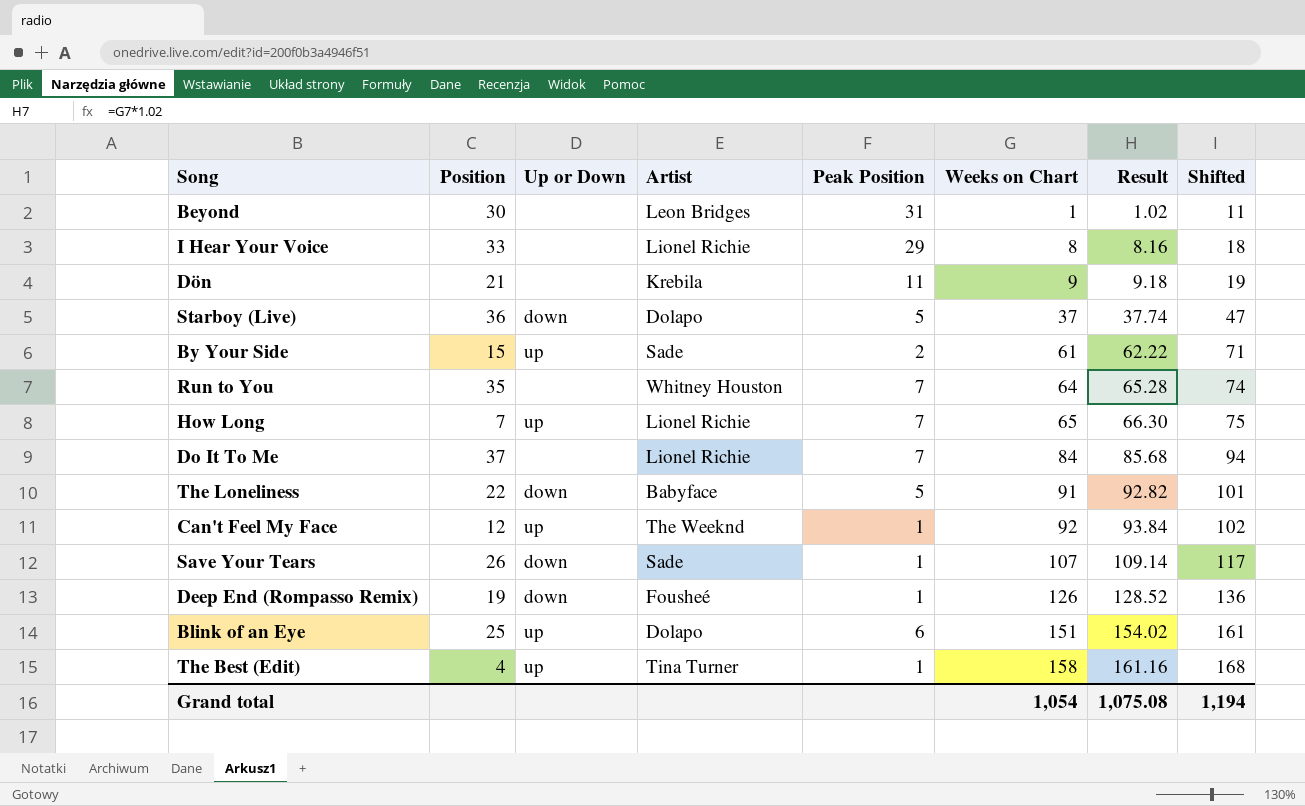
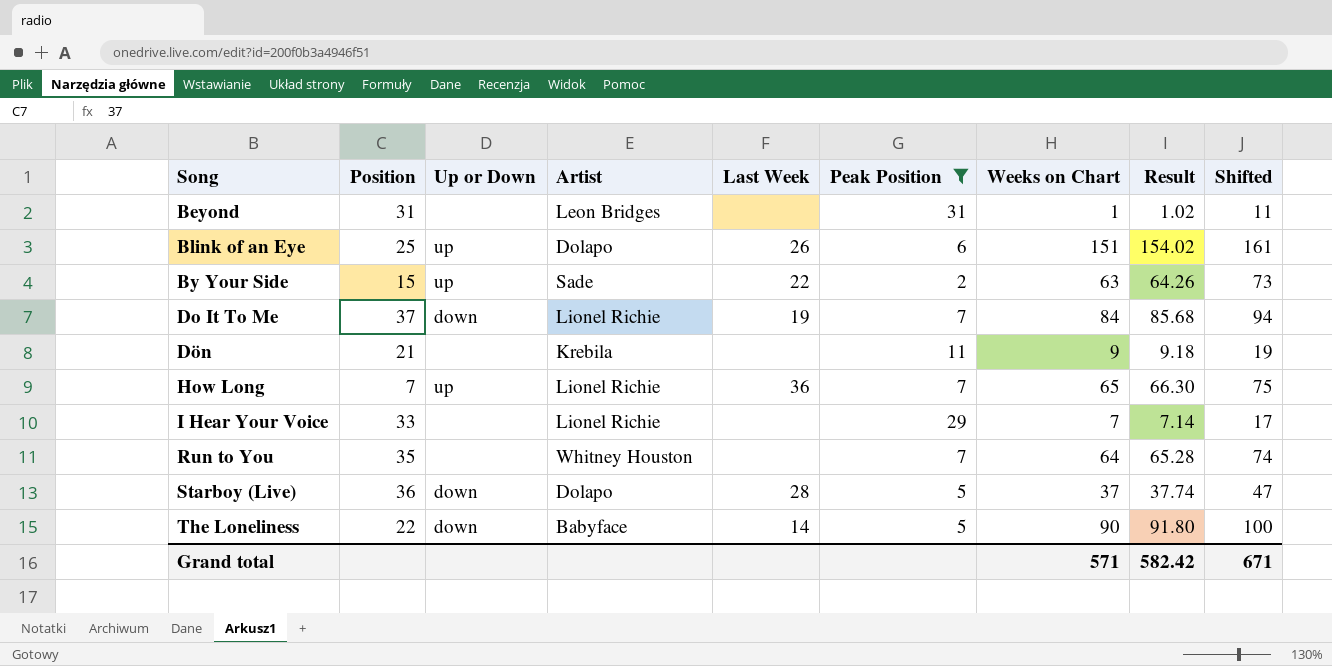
filter: none -> Peak Position != 1
row order: Weeks on Chart ascending -> Song ascending
column Last Week | position: none -> 5
Beyond | Position: 30 -> 31
By Your Side | Weeks on Chart: 61 -> 63
By Your Side | Result: 62.22 -> 64.26
By Your Side | Shifted: 71 -> 73
Do It To Me | Up or Down: none -> down
I Hear Your Voice | Weeks on Chart: 8 -> 7
I Hear Your Voice | Result: 8.16 -> 7.14
I Hear Your Voice | Shifted: 18 -> 17
The Loneliness | Weeks on Chart: 91 -> 90
The Loneliness | Result: 92.82 -> 91.80
The Loneliness | Shifted: 101 -> 100
Grand total | Weeks on Chart: 1,054 -> 571
Grand total | Result: 1,075.08 -> 582.42
Grand total | Shifted: 1,194 -> 671

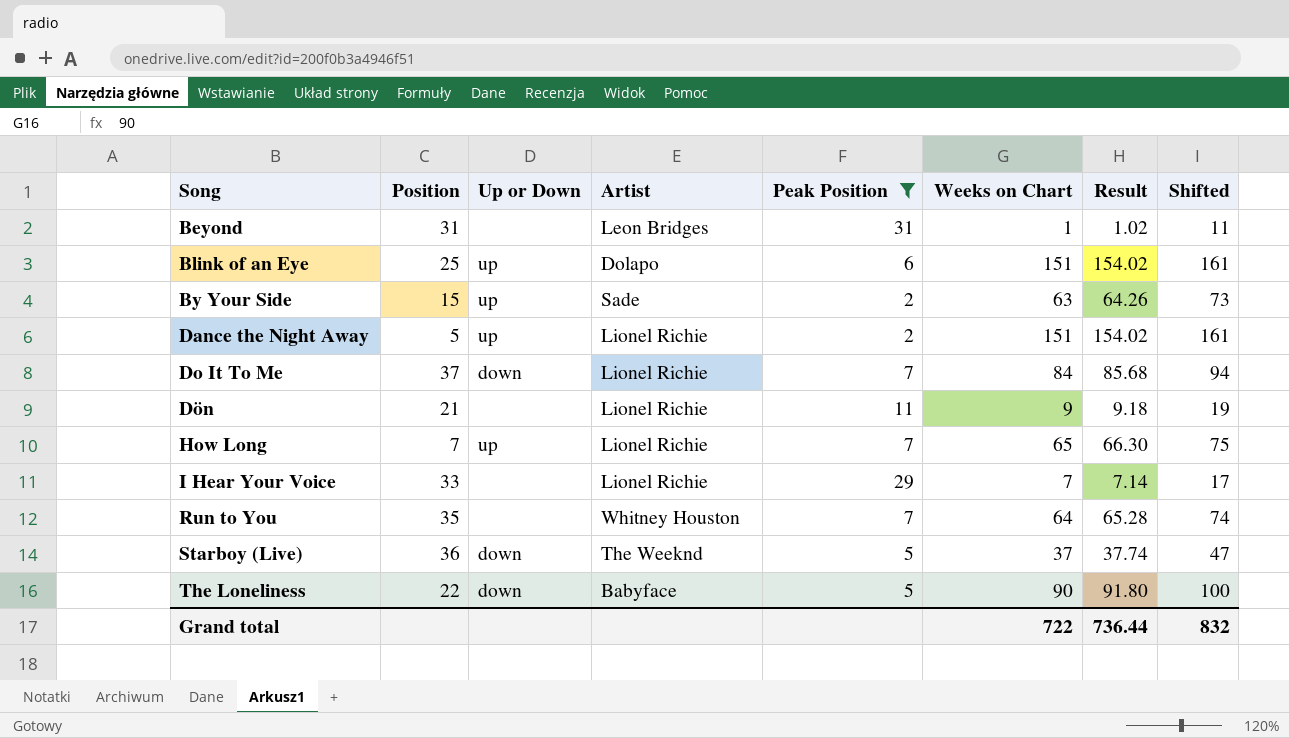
column Last Week | position: 5 -> none
row Dance the Night Away: none -> 5 | up | Lionel Richie | 2 | 151 | 154.02 | 161
Dön | Artist: Krebila -> Lionel Richie
Starboy (Live) | Artist: Dolapo -> The Weeknd
Grand total | Weeks on Chart: 571 -> 722
Grand total | Result: 582.42 -> 736.44
Grand total | Shifted: 671 -> 832

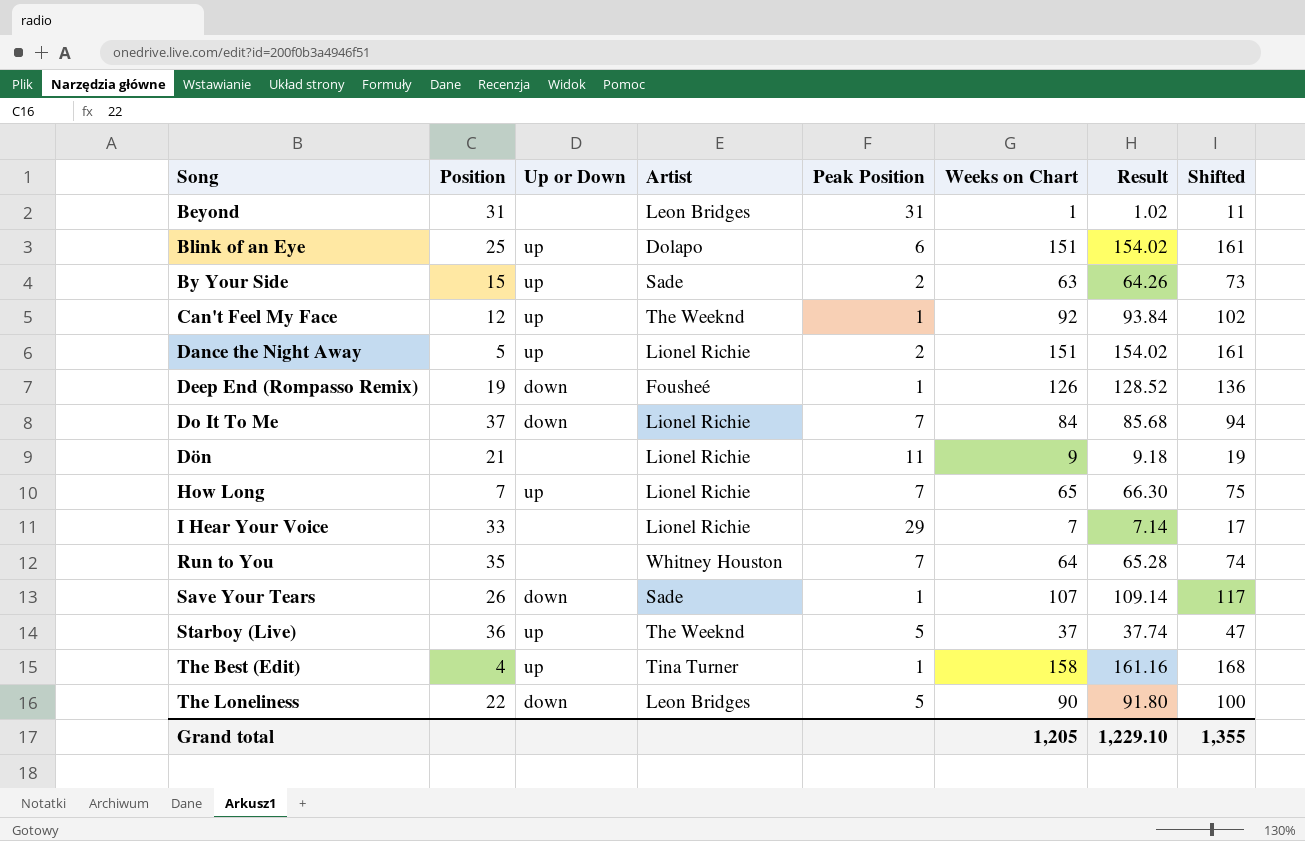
filter: Peak Position != 1 -> none
Starboy (Live) | Up or Down: down -> up
The Loneliness | Artist: Babyface -> Leon Bridges
Grand total | Weeks on Chart: 722 -> 1,205
Grand total | Result: 736.44 -> 1,229.10
Grand total | Shifted: 832 -> 1,355

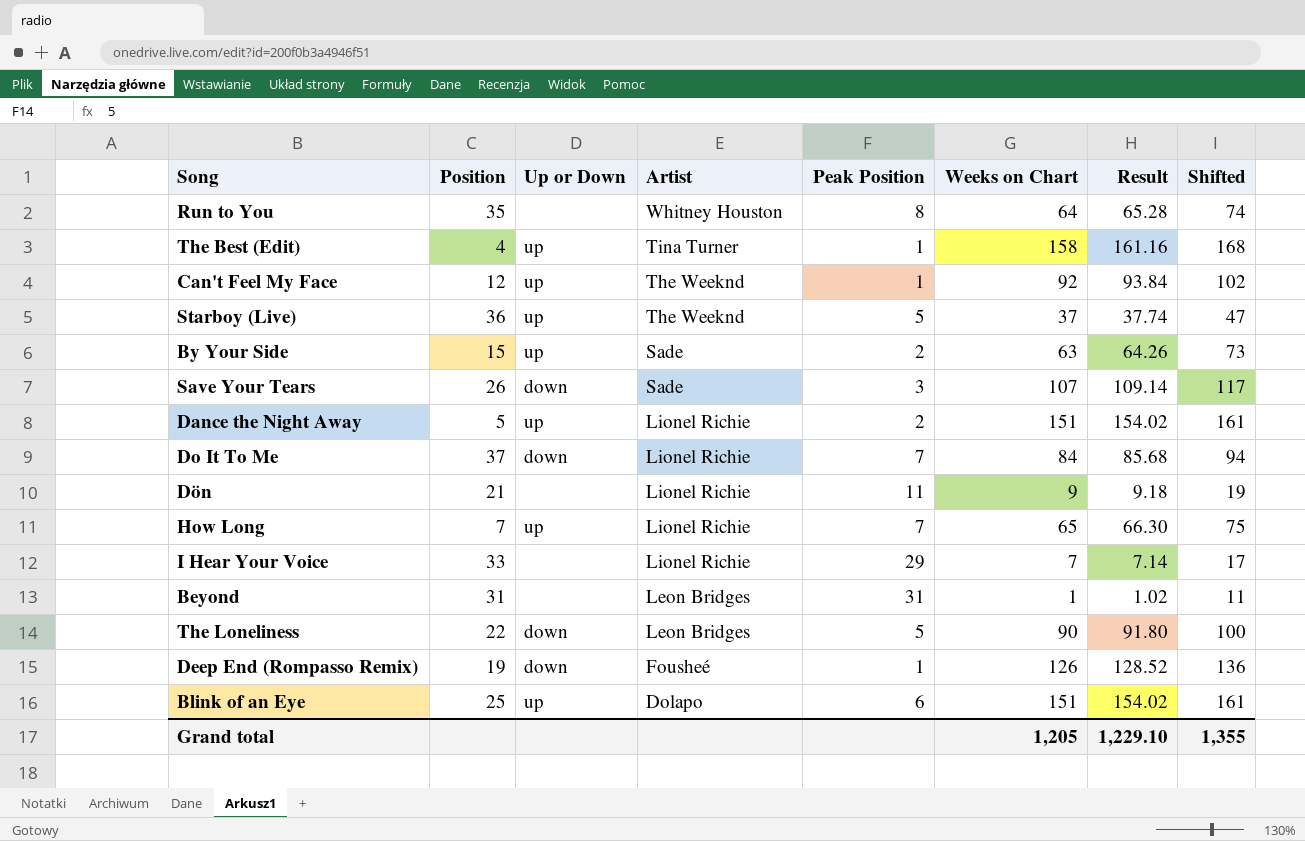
row order: Song ascending -> Artist descending
Run to You | Peak Position: 7 -> 8
Save Your Tears | Peak Position: 1 -> 3

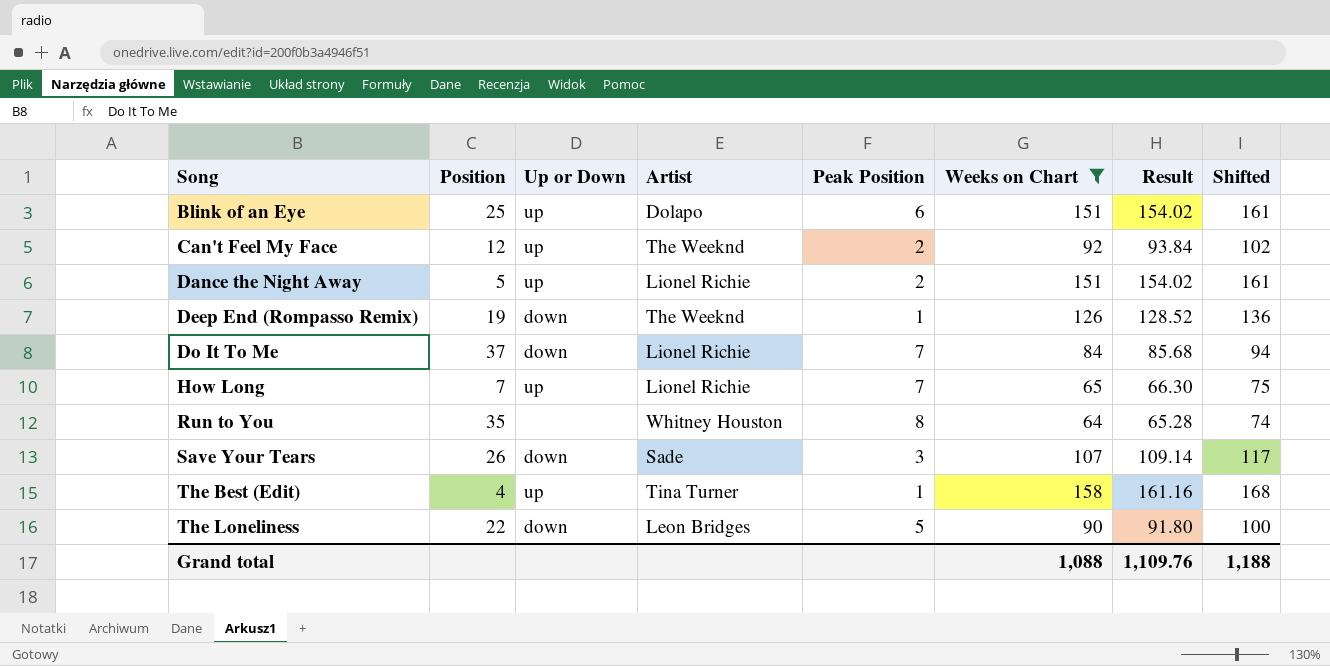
filter: none -> Weeks on Chart >= 64
row order: Artist descending -> Song ascending
Can't Feel My Face | Peak Position: 1 -> 2
Deep End (Rompasso Remix) | Artist: Fousheé -> The Weeknd
Grand total | Weeks on Chart: 1,205 -> 1,088
Grand total | Result: 1,229.10 -> 1,109.76
Grand total | Shifted: 1,355 -> 1,188

